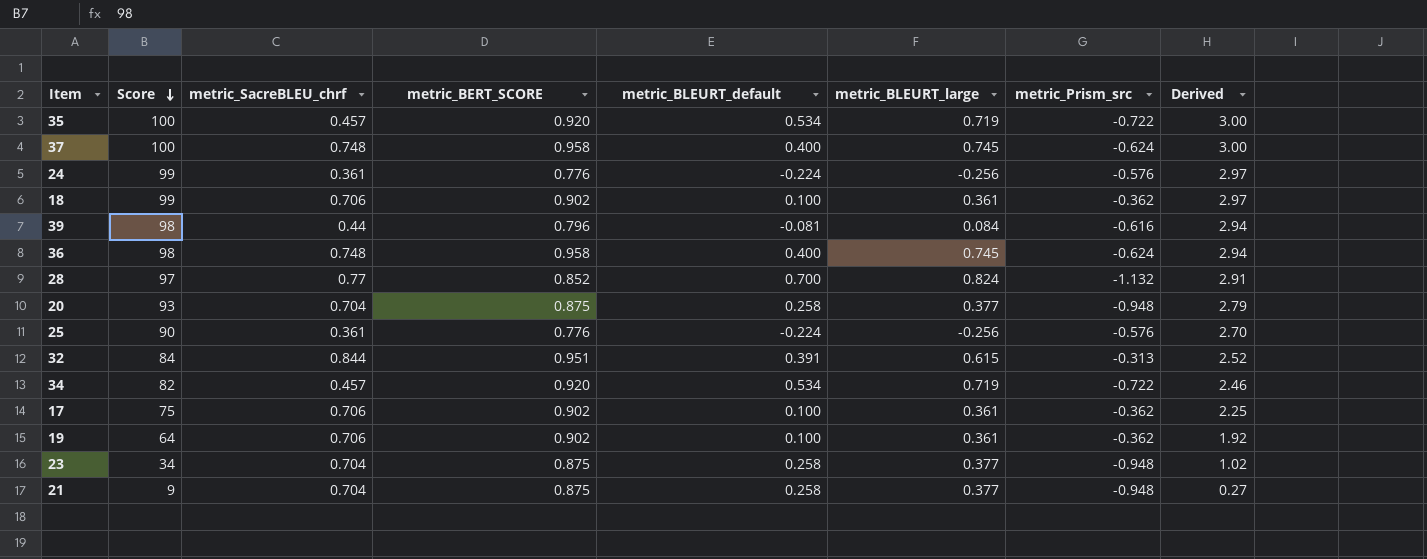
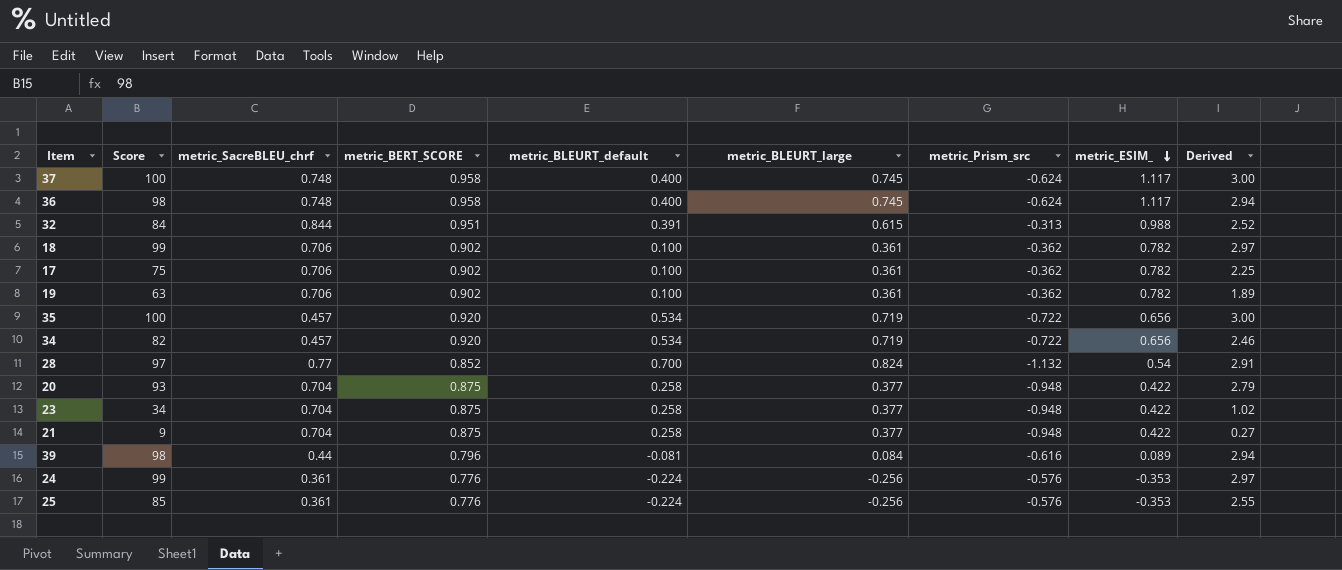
row order: Score descending -> metric_ESIM_ descending
column metric_ESIM_ | position: none -> 8
19 | Score: 64 -> 63
19 | Derived: 1.92 -> 1.89
25 | Score: 90 -> 85
25 | Derived: 2.70 -> 2.55

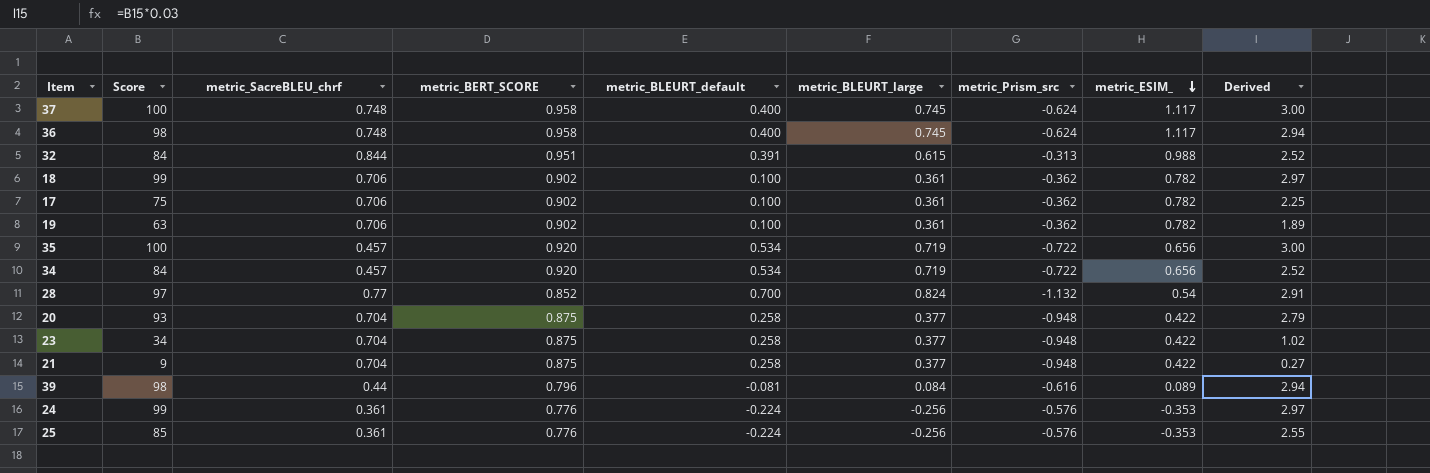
34 | Score: 82 -> 84
34 | Derived: 2.46 -> 2.52

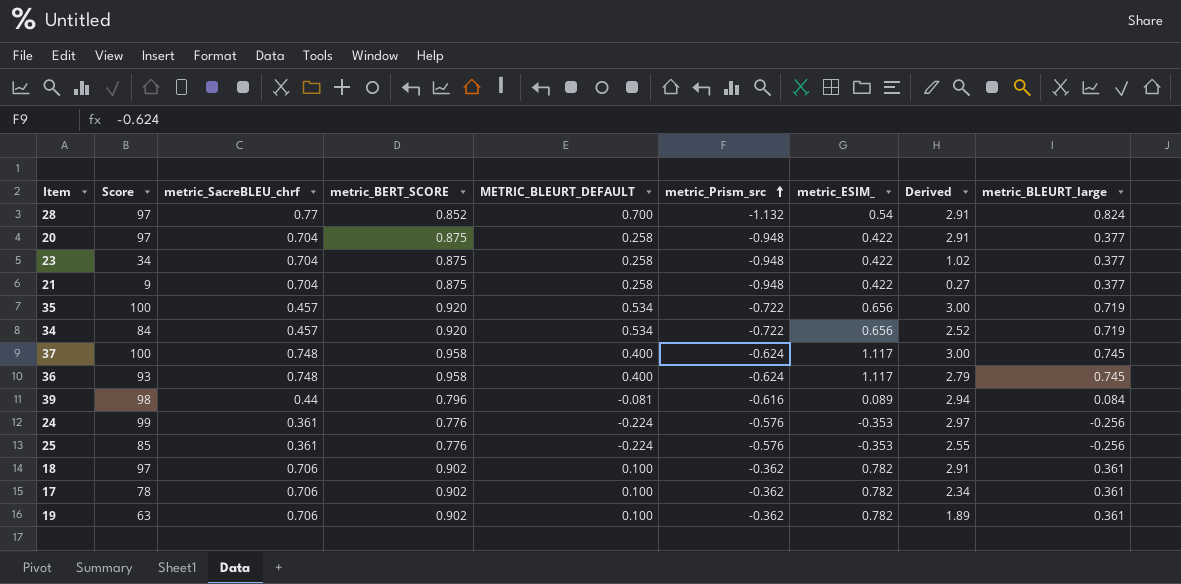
row order: metric_ESIM_ descending -> metric_Prism_src ascending
column name: metric_BLEURT_default -> METRIC_BLEURT_DEFAULT
column metric_BLEURT_large | position: 6 -> 9
row 32: 84 | 0.844 | 0.951 | 0.391 | 0.615 | -0.313 | 0.988 | 2.52 -> none
20 | Score: 93 -> 97
20 | Derived: 2.79 -> 2.91
36 | Score: 98 -> 93
36 | Derived: 2.94 -> 2.79
18 | Score: 99 -> 97
18 | Derived: 2.97 -> 2.91
17 | Score: 75 -> 78
17 | Derived: 2.25 -> 2.34

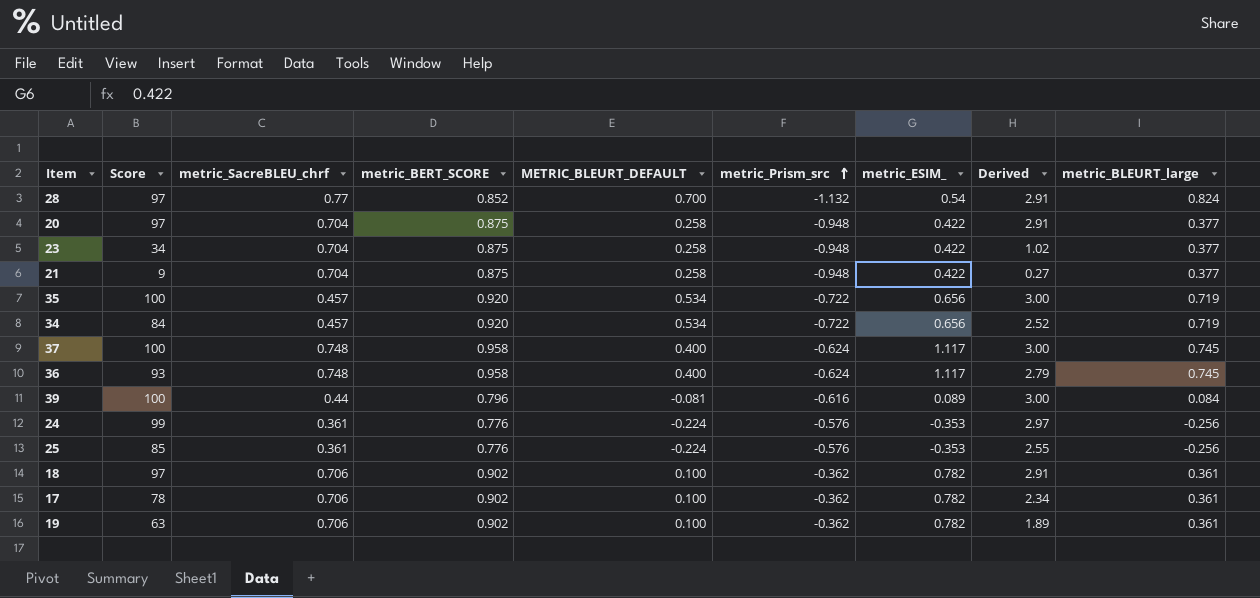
39 | Score: 98 -> 100
39 | Derived: 2.94 -> 3.00

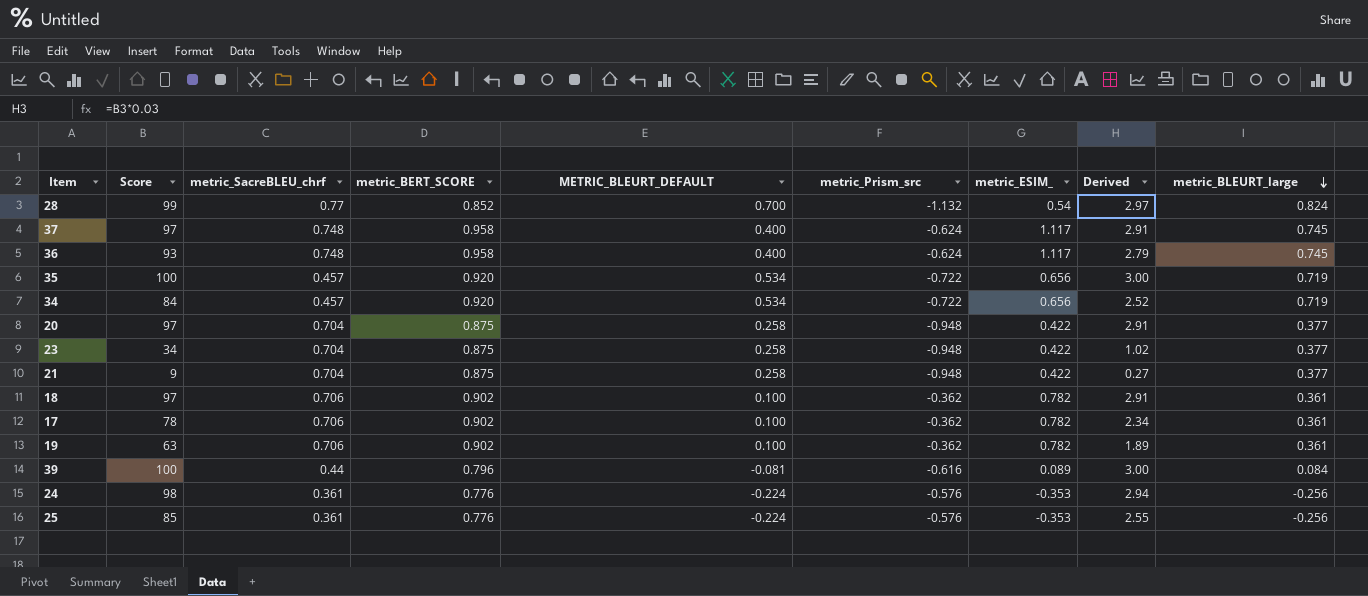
row order: metric_Prism_src ascending -> metric_BLEURT_large descending
28 | Score: 97 -> 99
28 | Derived: 2.91 -> 2.97
37 | Score: 100 -> 97
37 | Derived: 3.00 -> 2.91
24 | Score: 99 -> 98
24 | Derived: 2.97 -> 2.94

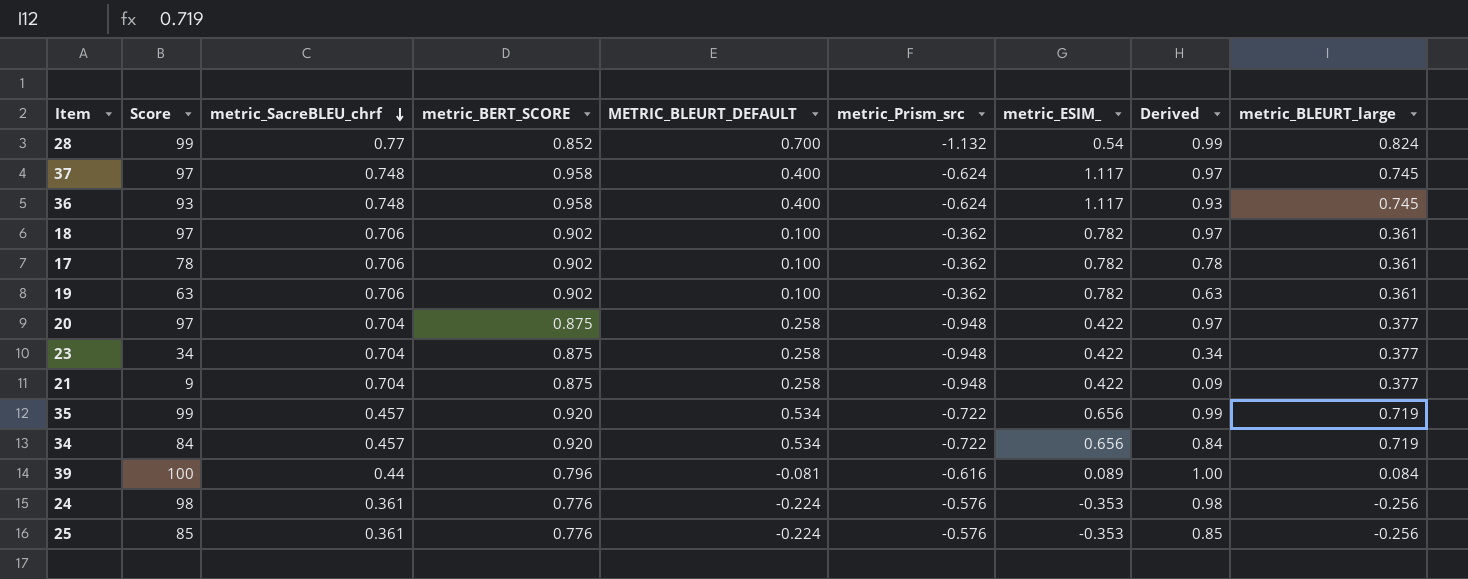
row order: metric_BLEURT_large descending -> metric_SacreBLEU_chrf descending
column Derived | formula: [Score] * 0.03 -> [Score] * 0.01
35 | Score: 100 -> 99

